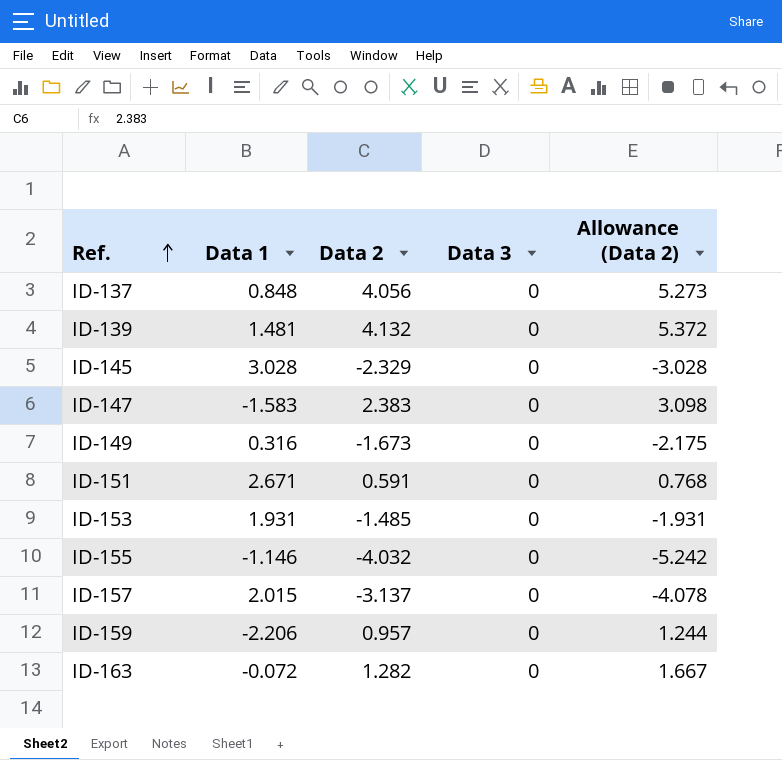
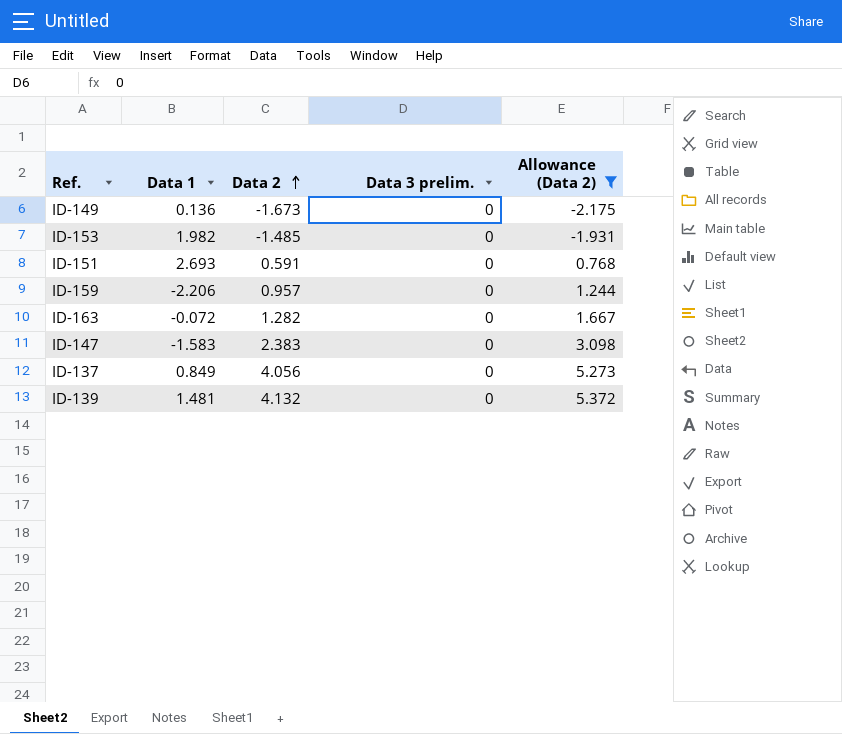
filter: none -> Allowance (Data 2) >= -2.175
row order: Ref. ascending -> Data 2 ascending
column name: Data 3 -> Data 3 prelim.
ID-149 | Data 1: 0.316 -> 0.136
ID-153 | Data 1: 1.931 -> 1.982
ID-151 | Data 1: 2.671 -> 2.693
ID-137 | Data 1: 0.848 -> 0.849

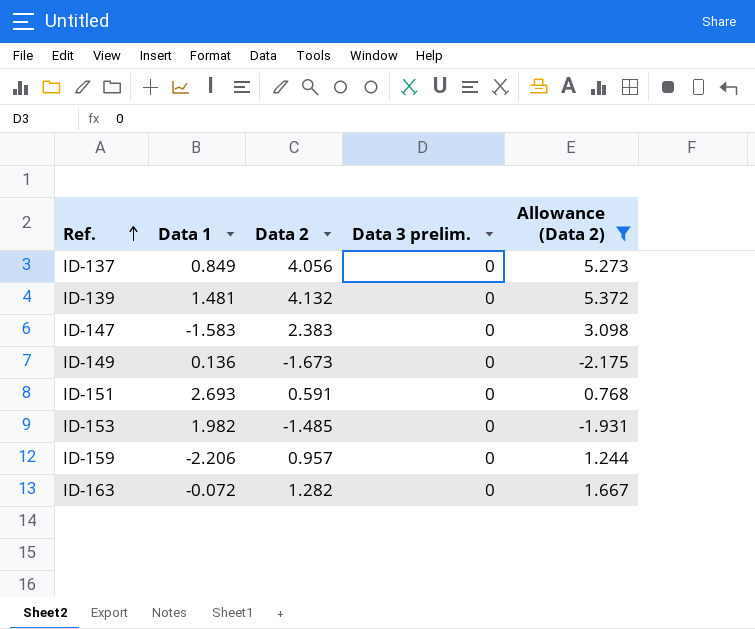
row order: Data 2 ascending -> Ref. ascending

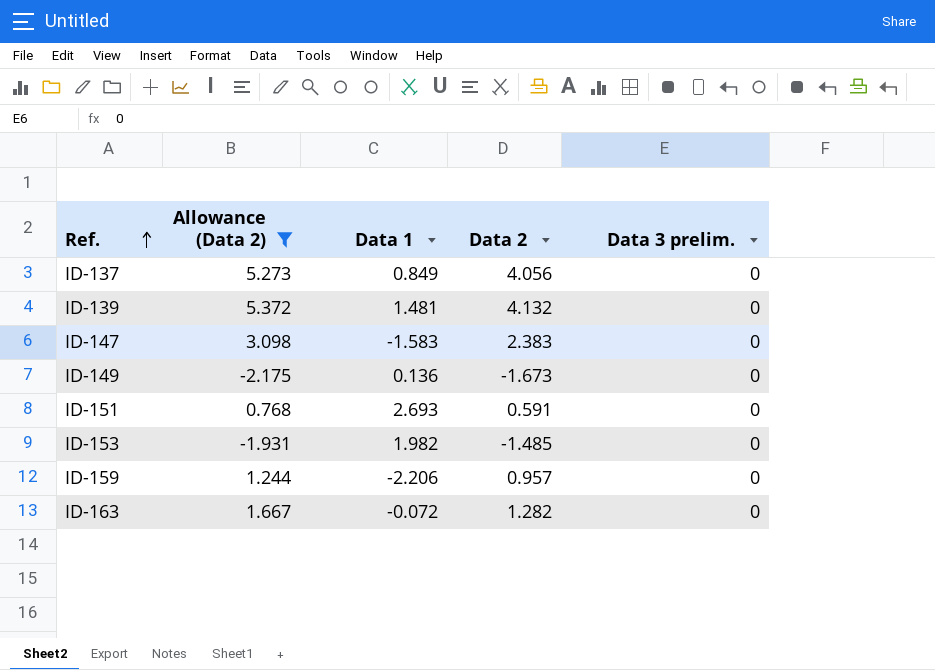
column Allowance (Data 2) | position: 5 -> 2

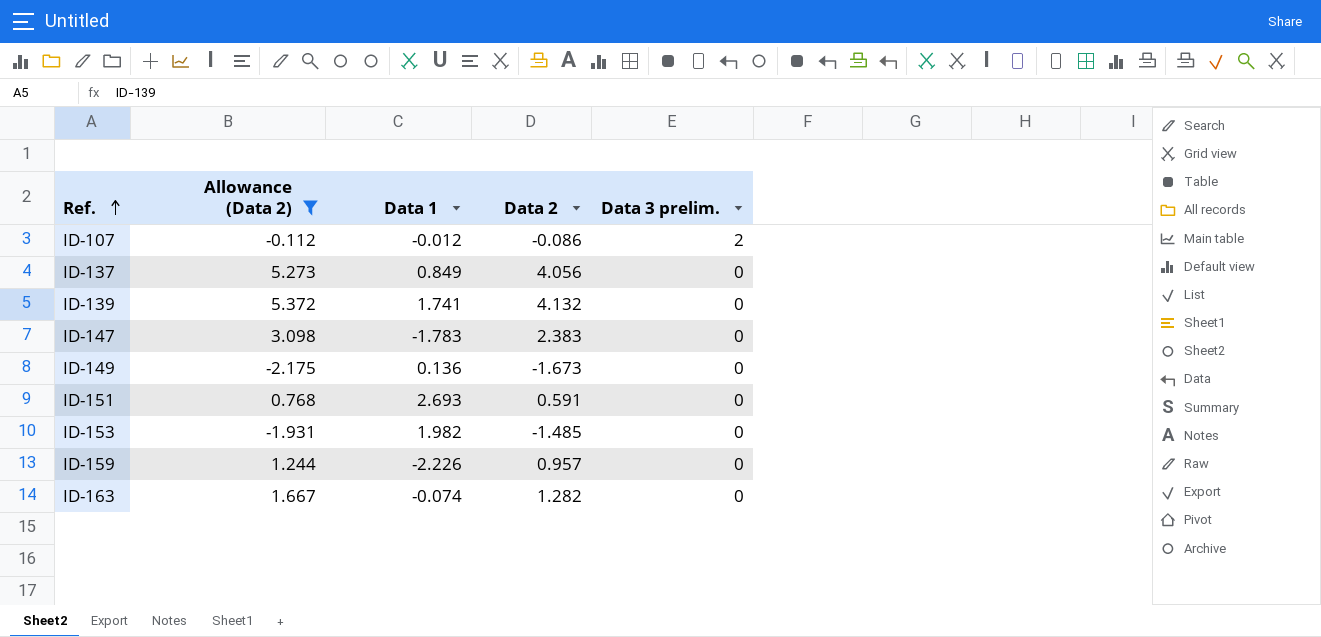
row ID-107: none -> -0.112 | -0.012 | -0.086 | 2
ID-139 | Data 1: 1.481 -> 1.741
ID-147 | Data 1: -1.583 -> -1.783
ID-159 | Data 1: -2.206 -> -2.226
ID-163 | Data 1: -0.072 -> -0.074

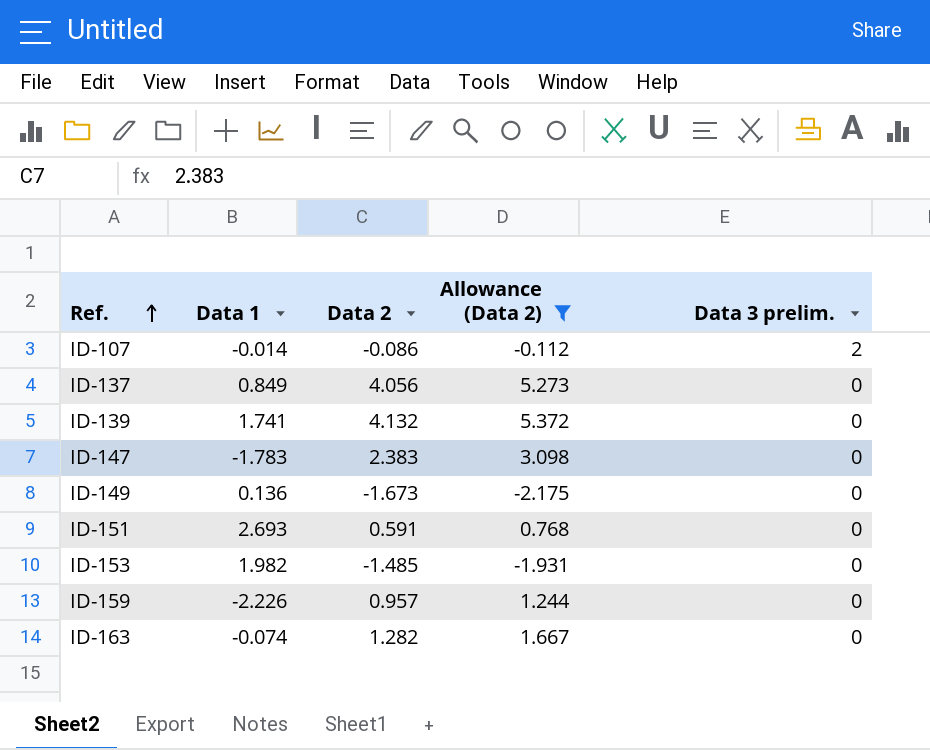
column Allowance (Data 2) | position: 2 -> 4
ID-107 | Data 1: -0.012 -> -0.014

